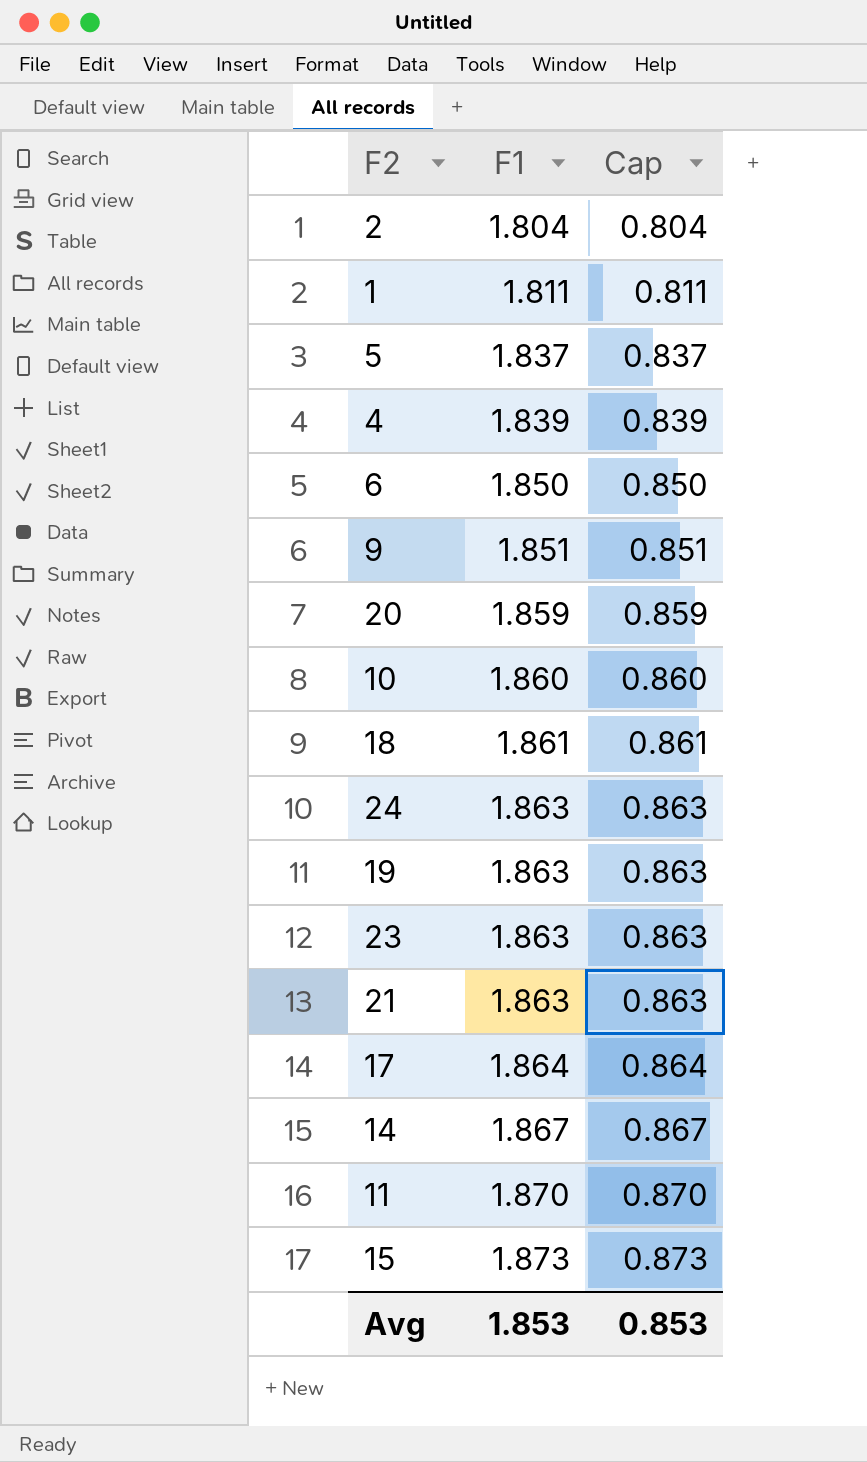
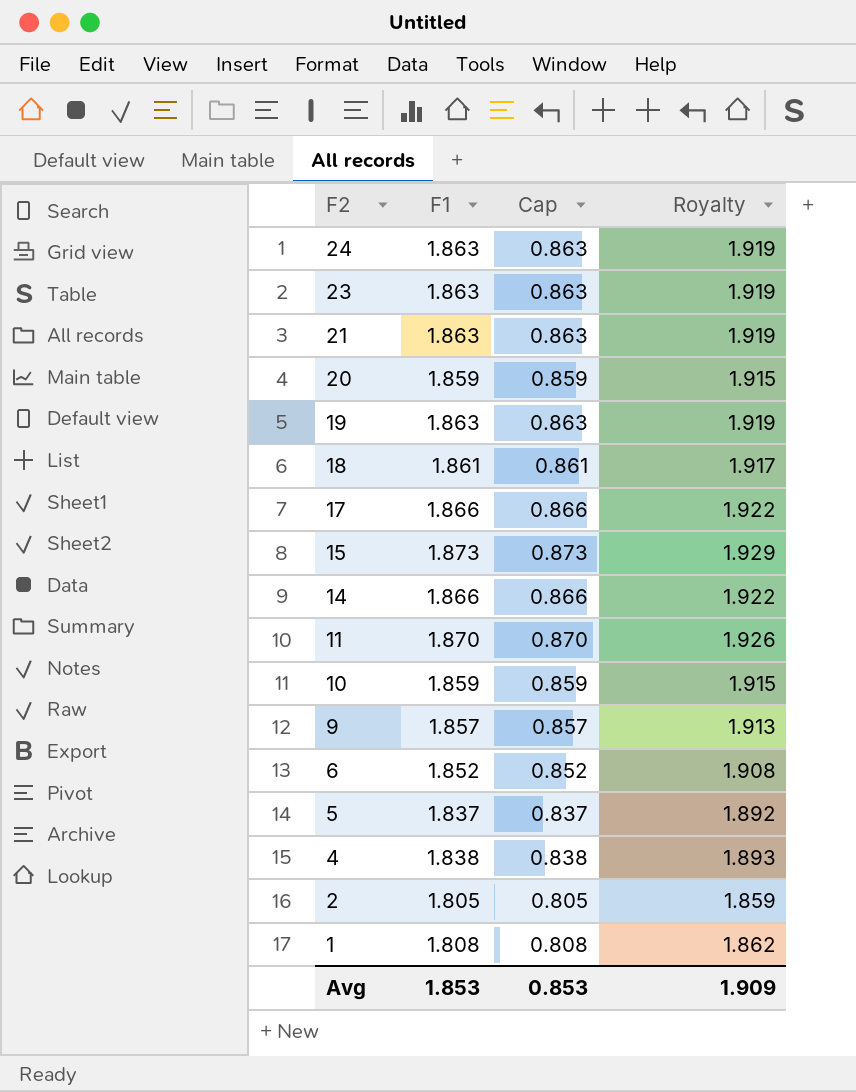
row order: F1 ascending -> F2 descending
column Royalty | formula: none -> [F1] * 1.03
17 | F1: 1.864 -> 1.866
17 | Cap: 0.864 -> 0.866
14 | F1: 1.867 -> 1.866
14 | Cap: 0.867 -> 0.866
10 | F1: 1.860 -> 1.859
10 | Cap: 0.860 -> 0.859
9 | F1: 1.851 -> 1.857
9 | Cap: 0.851 -> 0.857
6 | F1: 1.850 -> 1.852
6 | Cap: 0.850 -> 0.852
4 | F1: 1.839 -> 1.838
4 | Cap: 0.839 -> 0.838
2 | F1: 1.804 -> 1.805
2 | Cap: 0.804 -> 0.805
1 | F1: 1.811 -> 1.808
1 | Cap: 0.811 -> 0.808

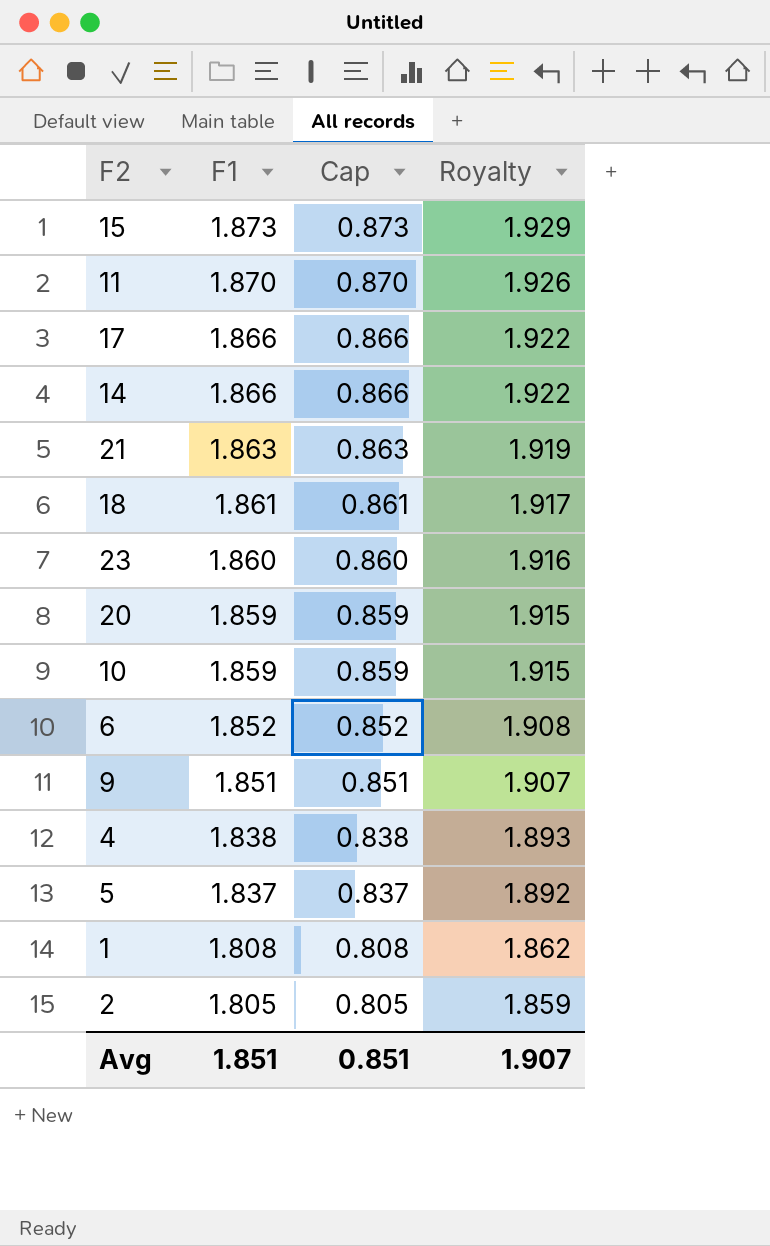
row order: F2 descending -> F1 descending
row 24: 1.863 | 0.863 | 1.919 -> none
row 19: 1.863 | 0.863 | 1.919 -> none
23 | F1: 1.863 -> 1.860
23 | Cap: 0.863 -> 0.860
23 | Royalty: 1.919 -> 1.916
9 | F1: 1.857 -> 1.851
9 | Cap: 0.857 -> 0.851
9 | Royalty: 1.913 -> 1.907
Avg | F1: 1.853 -> 1.851
Avg | Cap: 0.853 -> 0.851
Avg | Royalty: 1.909 -> 1.907

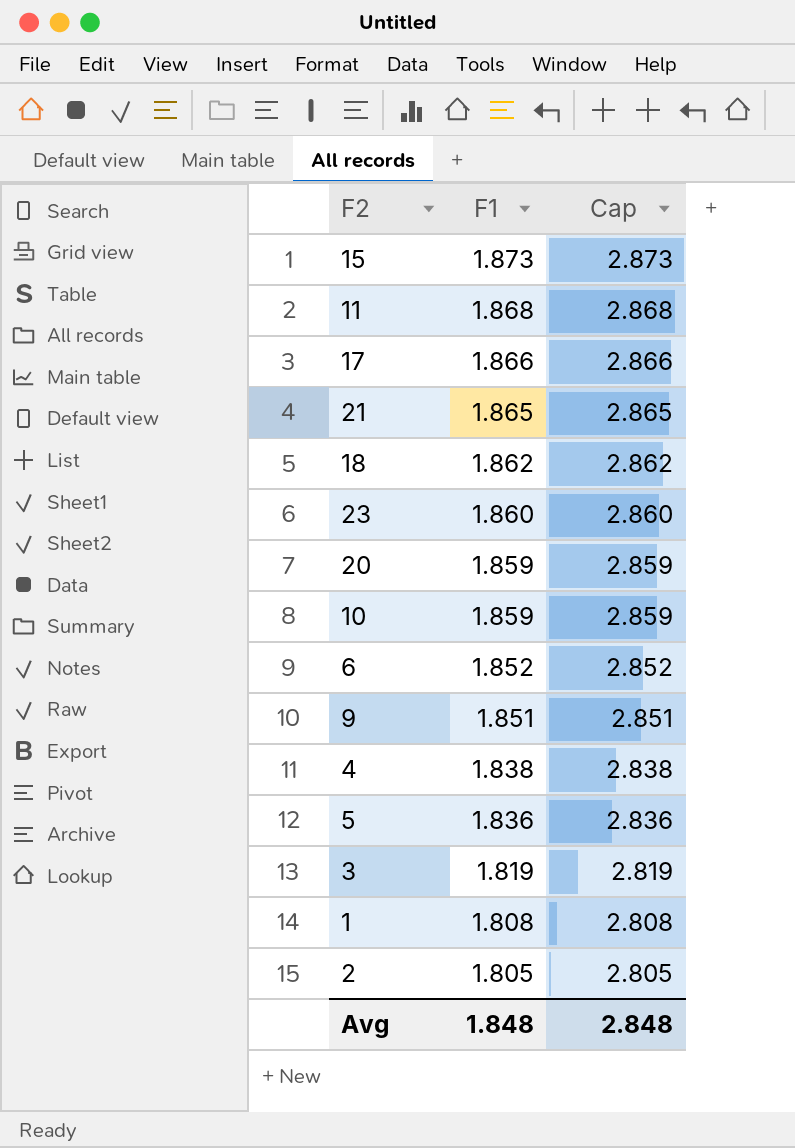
column Royalty | formula: [F1] * 1.03 -> none
column Cap | formula: [F1] - 1 -> [F1] + 1
row 14: 1.866 | 0.866 | 1.922 -> none
11 | F1: 1.870 -> 1.868
21 | F1: 1.863 -> 1.865
18 | F1: 1.861 -> 1.862
5 | F1: 1.837 -> 1.836
row 3: none -> 1.819 | 2.819
Avg | F1: 1.851 -> 1.848
Avg | Cap: 0.851 -> 2.848

